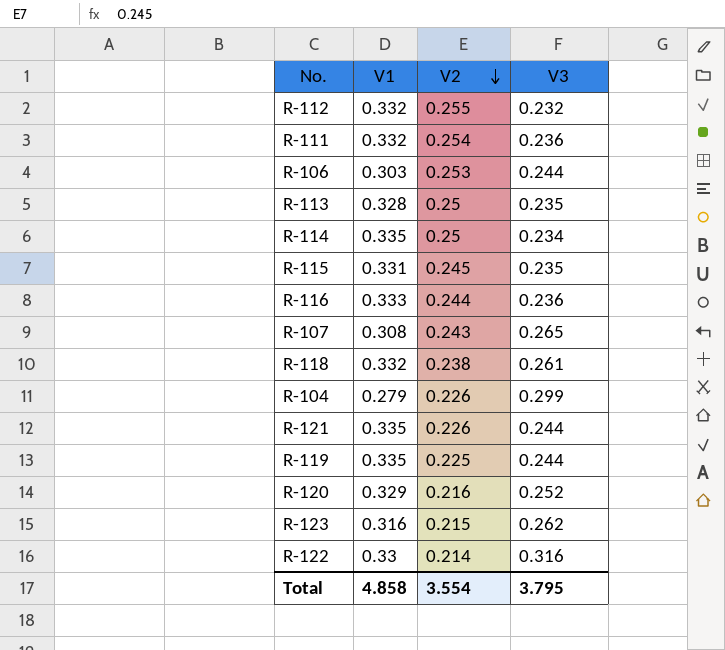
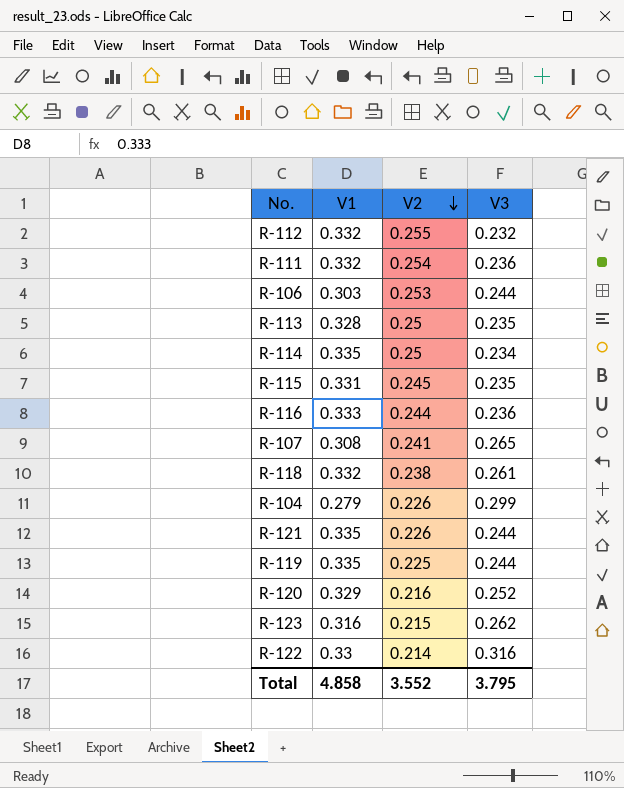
R-107 | V2: 0.243 -> 0.241
Total | V2: 3.554 -> 3.552

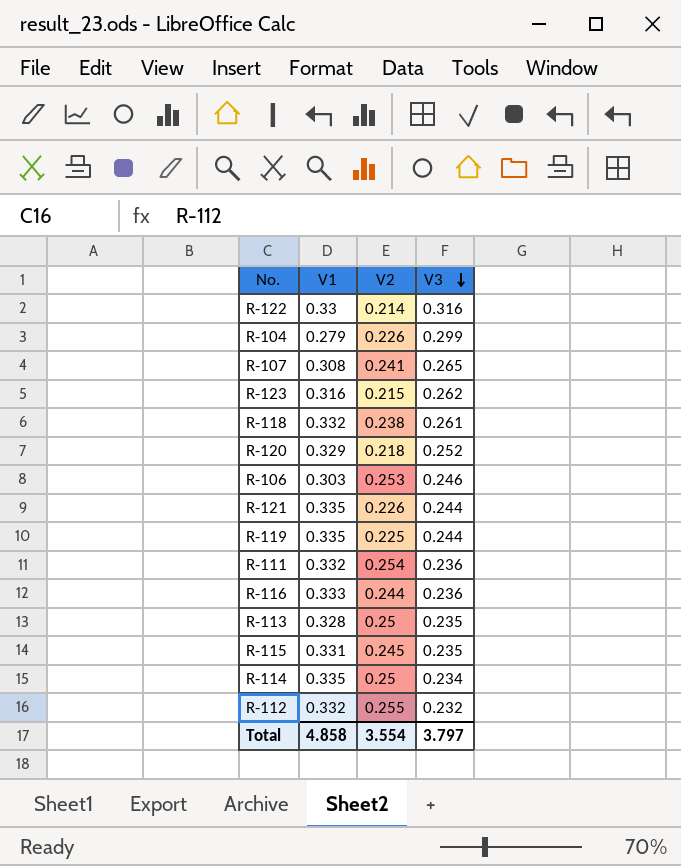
row order: V2 descending -> V3 descending
R-120 | V2: 0.216 -> 0.218
R-106 | V3: 0.244 -> 0.246
Total | V2: 3.552 -> 3.554
Total | V3: 3.795 -> 3.797

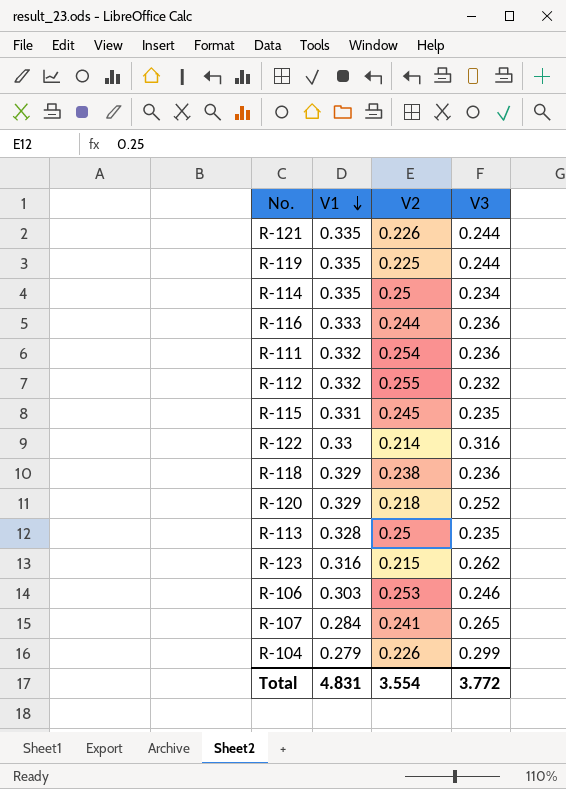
row order: V3 descending -> V1 descending
R-118 | V1: 0.332 -> 0.329
R-118 | V3: 0.261 -> 0.236
R-107 | V1: 0.308 -> 0.284
Total | V1: 4.858 -> 4.831
Total | V3: 3.797 -> 3.772

